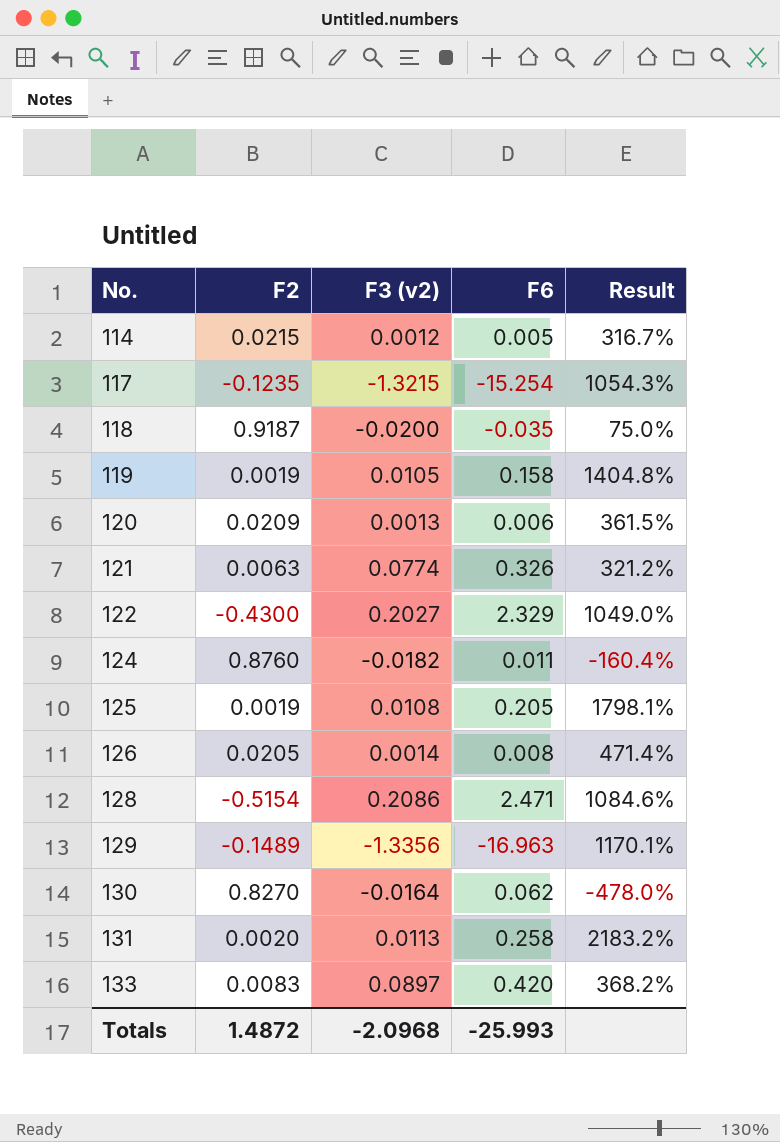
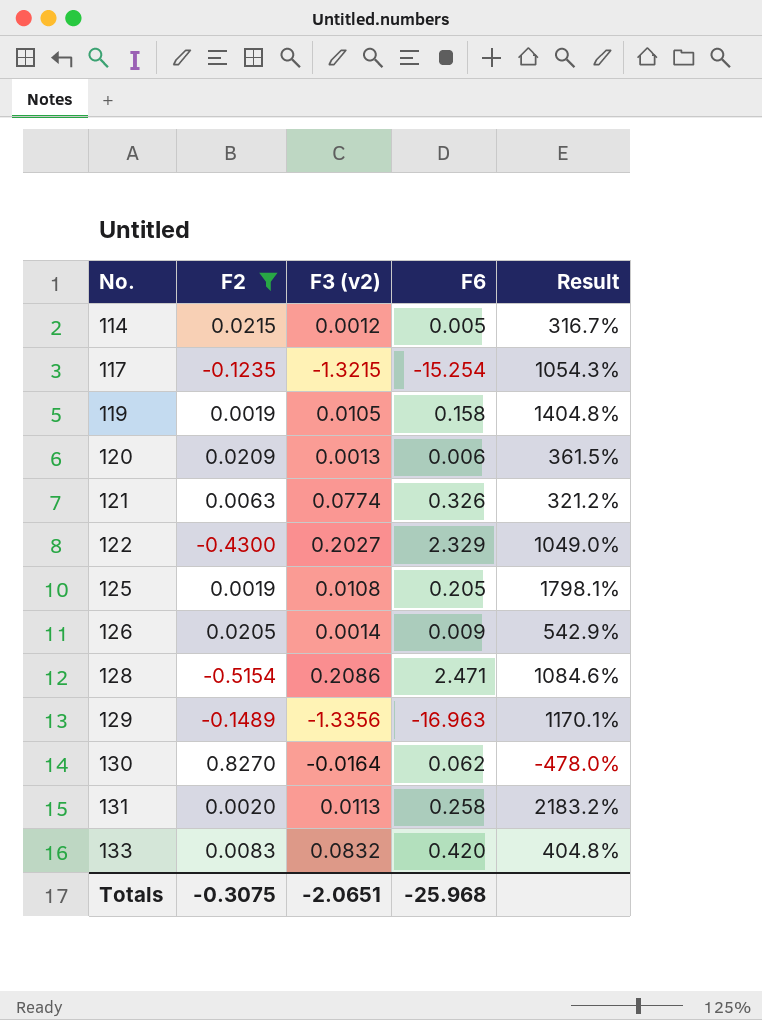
filter: none -> F2 <= 0.8270
126 | F6: 0.008 -> 0.009
126 | Result: 471.4% -> 542.9%
133 | F3 (v2): 0.0897 -> 0.0832
133 | Result: 368.2% -> 404.8%
Totals | F2: 1.4872 -> -0.3075
Totals | F3 (v2): -2.0968 -> -2.0651
Totals | F6: -25.993 -> -25.968

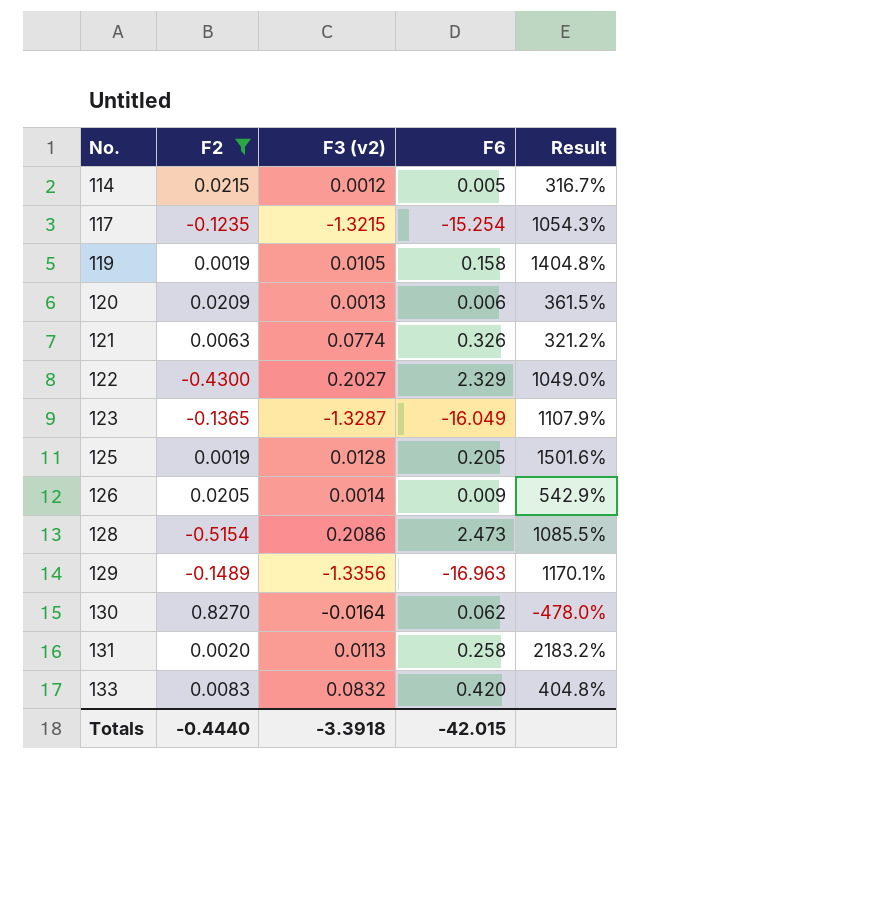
row 123: none -> -0.1365 | -1.3287 | -16.049 | 1107.9%
125 | F3 (v2): 0.0108 -> 0.0128
125 | Result: 1798.1% -> 1501.6%
128 | F6: 2.471 -> 2.473
128 | Result: 1084.6% -> 1085.5%
Totals | F2: -0.3075 -> -0.4440
Totals | F3 (v2): -2.0651 -> -3.3918
Totals | F6: -25.968 -> -42.015

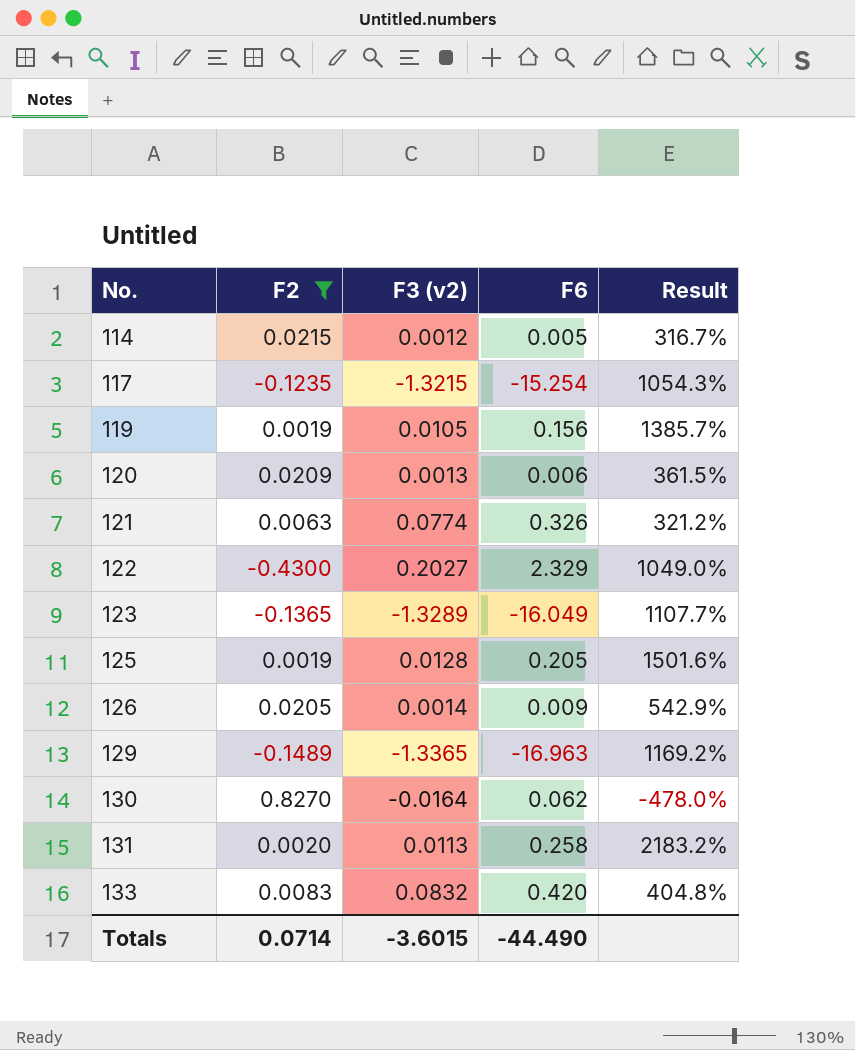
row 128: -0.5154 | 0.2086 | 2.473 | 1085.5% -> none
119 | F6: 0.158 -> 0.156
119 | Result: 1404.8% -> 1385.7%
123 | F3 (v2): -1.3287 -> -1.3289
123 | Result: 1107.9% -> 1107.7%
129 | F3 (v2): -1.3356 -> -1.3365
129 | Result: 1170.1% -> 1169.2%
Totals | F2: -0.4440 -> 0.0714
Totals | F3 (v2): -3.3918 -> -3.6015
Totals | F6: -42.015 -> -44.490

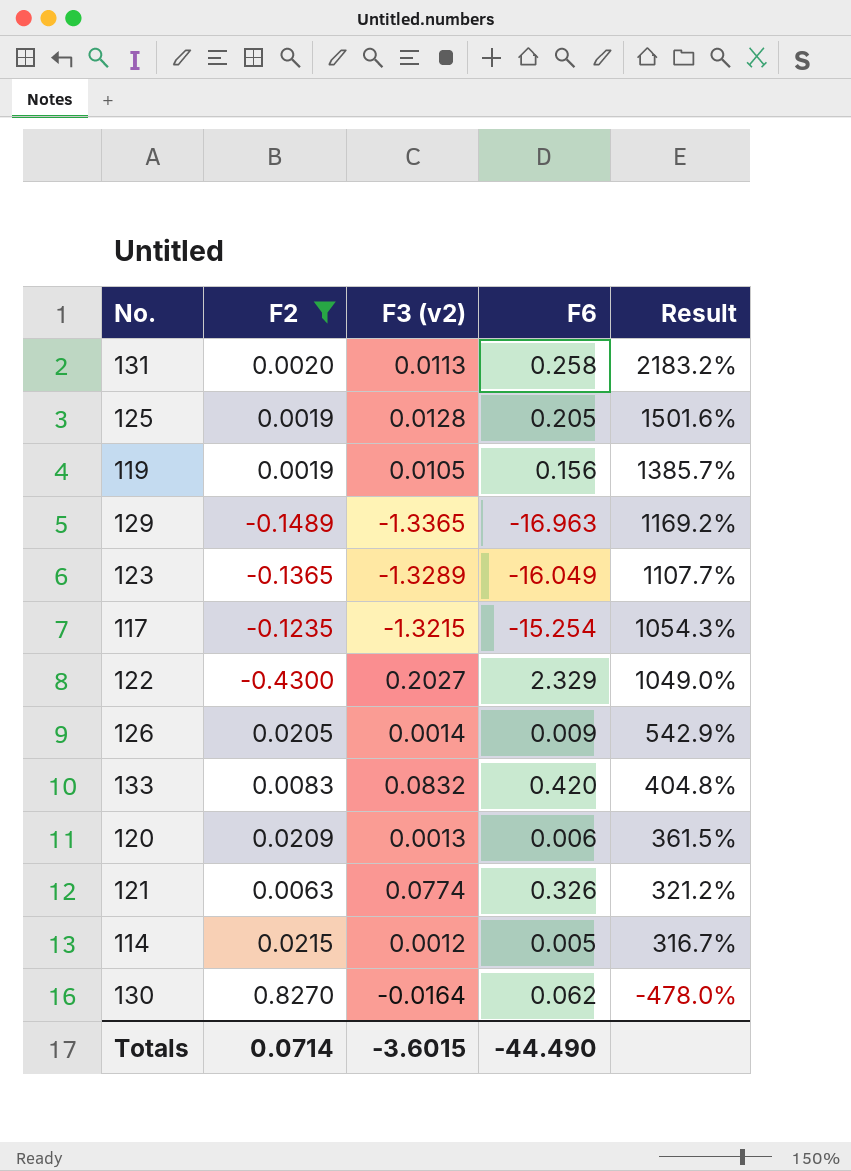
row order: No. ascending -> Result descending

